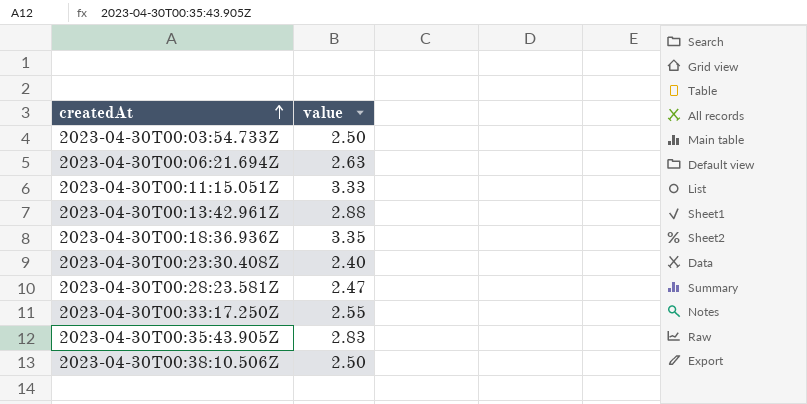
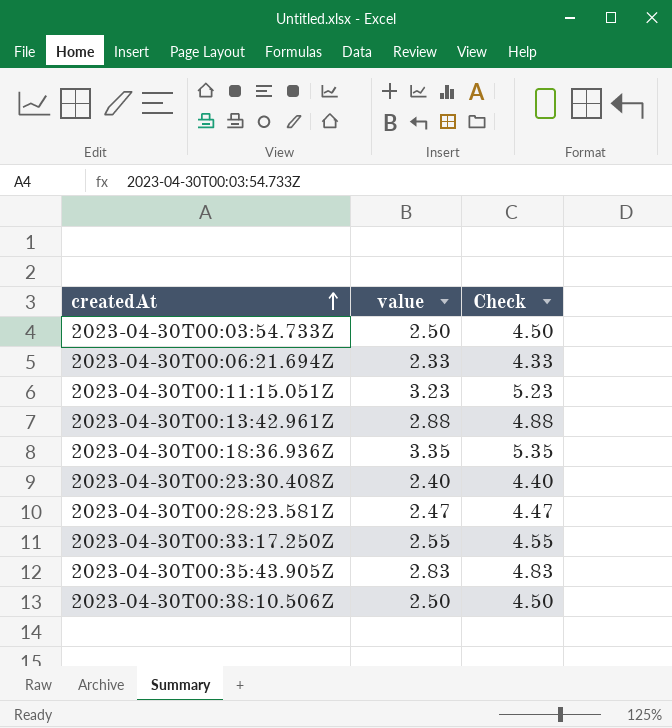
column Check | formula: none -> [value] + 2
2023-04-30T00:06:21.694Z | value: 2.63 -> 2.33
2023-04-30T00:11:15.051Z | value: 3.33 -> 3.23

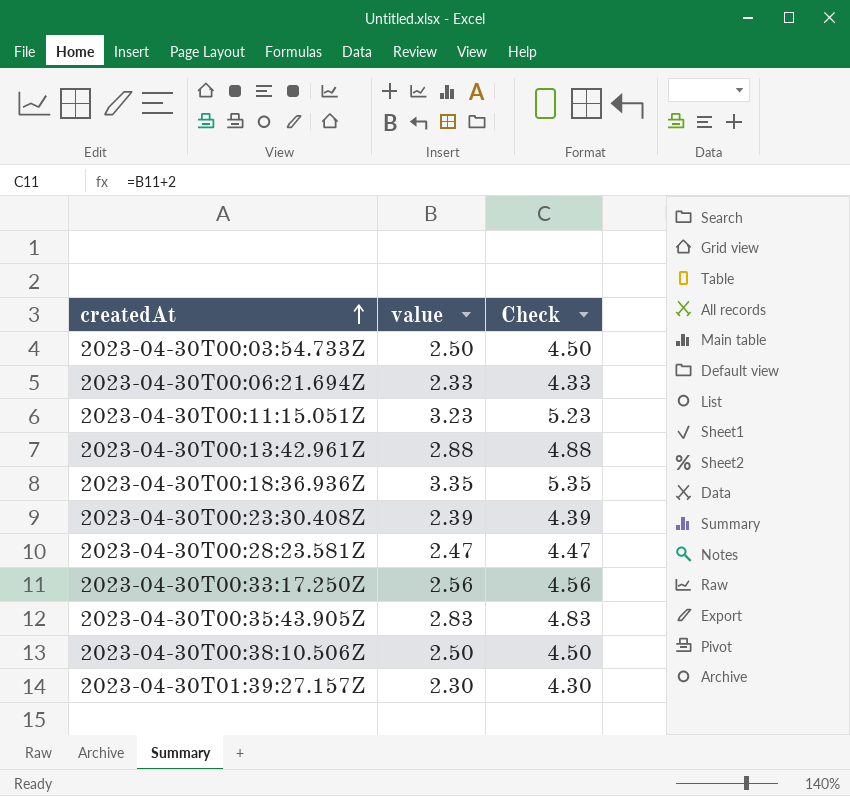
2023-04-30T00:23:30.408Z | value: 2.40 -> 2.39
2023-04-30T00:23:30.408Z | Check: 4.40 -> 4.39
2023-04-30T00:33:17.250Z | value: 2.55 -> 2.56
2023-04-30T00:33:17.250Z | Check: 4.55 -> 4.56
row 2023-04-30T01:39:27.157Z: none -> 2.30 | 4.30

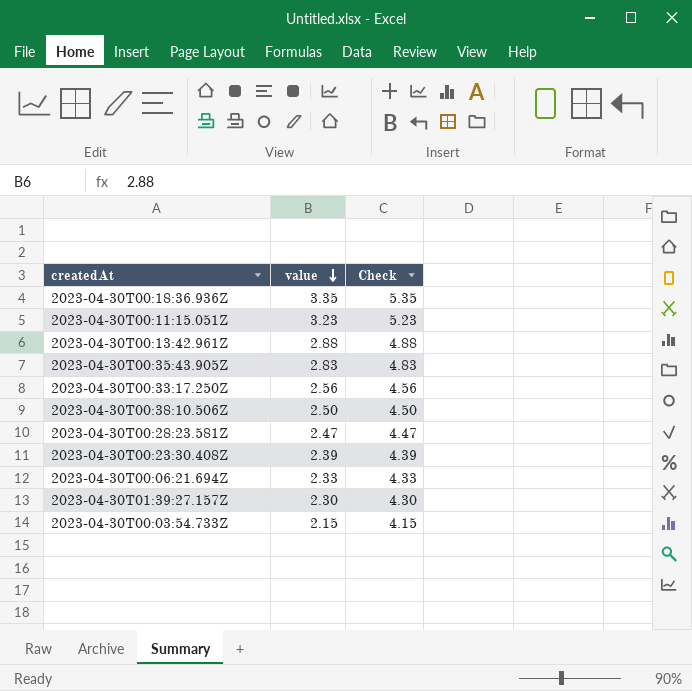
row order: createdAt ascending -> value descending
2023-04-30T00:03:54.733Z | value: 2.50 -> 2.15
2023-04-30T00:03:54.733Z | Check: 4.50 -> 4.15

